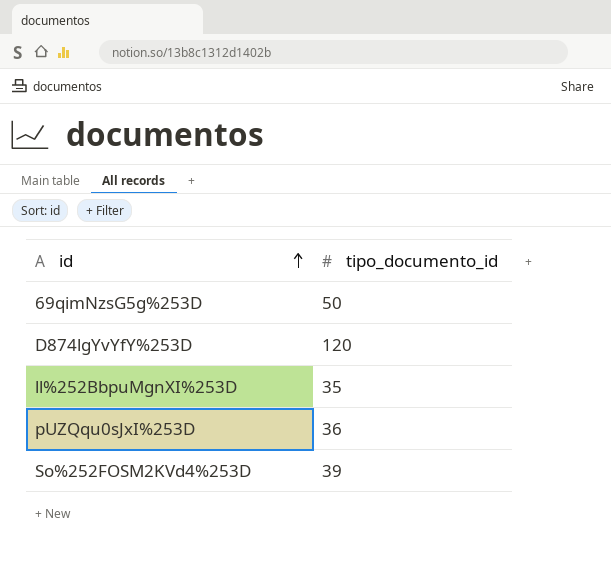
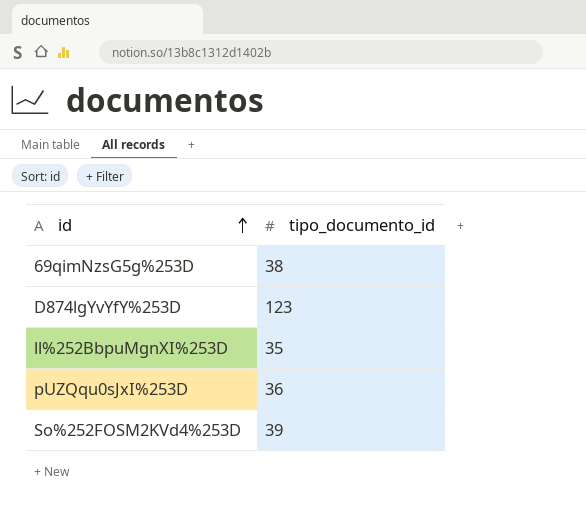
69qimNzsG5g%253D | tipo_documento_id: 50 -> 38
D874lgYvYfY%253D | tipo_documento_id: 120 -> 123

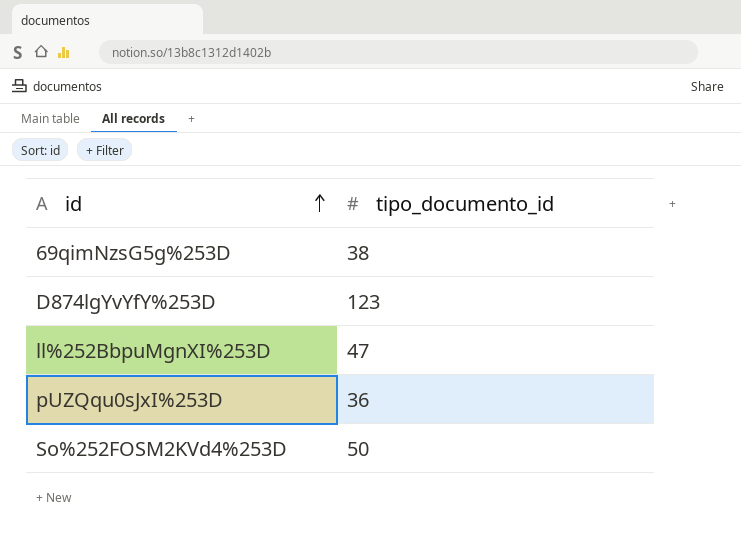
ll%252BbpuMgnXI%253D | tipo_documento_id: 35 -> 47
So%252FOSM2KVd4%253D | tipo_documento_id: 39 -> 50

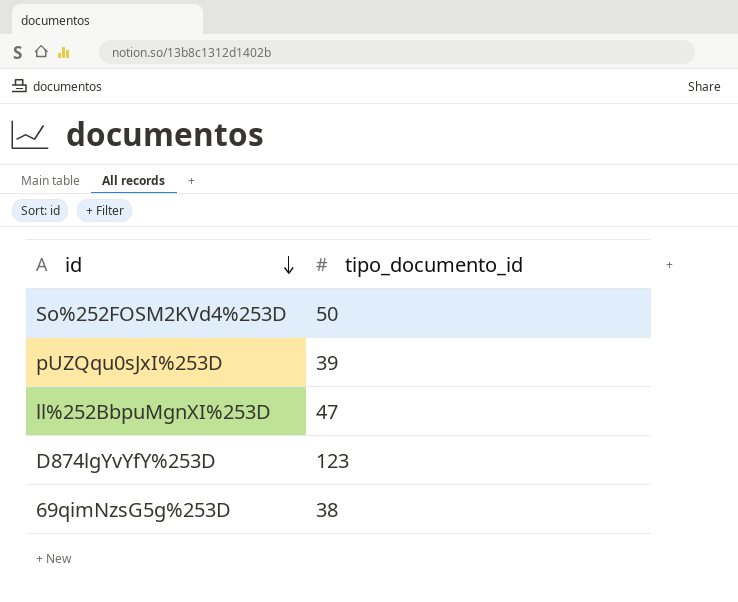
row order: id ascending -> id descending
pUZQqu0sJxI%253D | tipo_documento_id: 36 -> 39

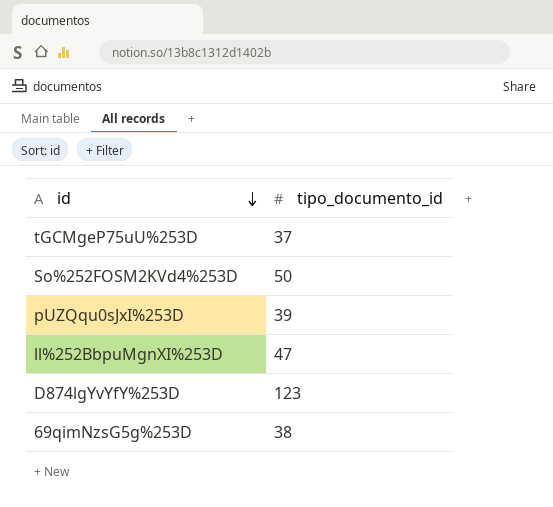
row tGCMgeP75uU%253D: none -> 37

